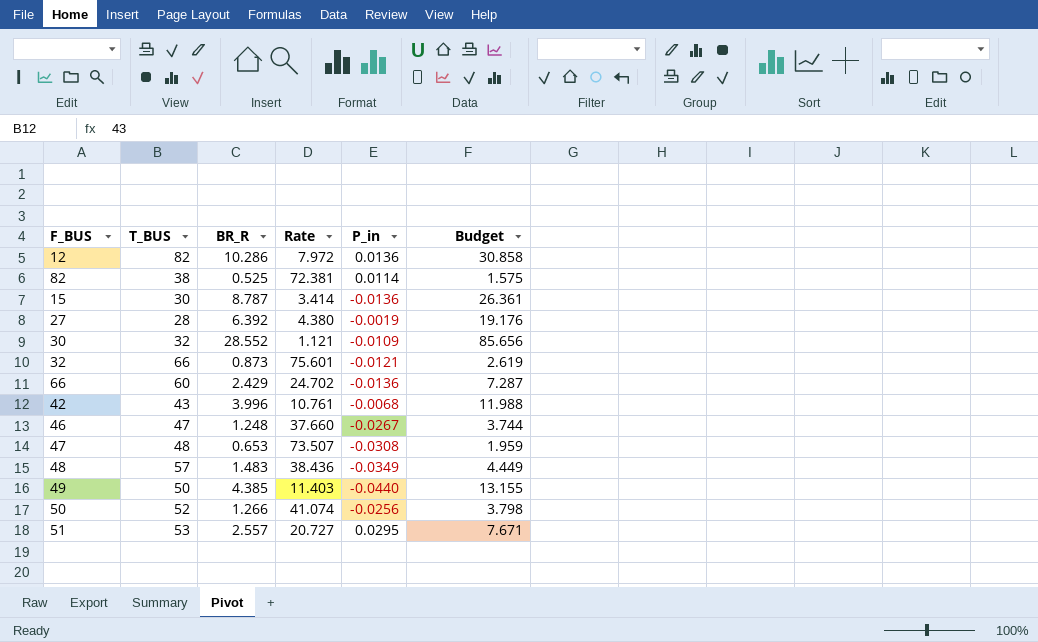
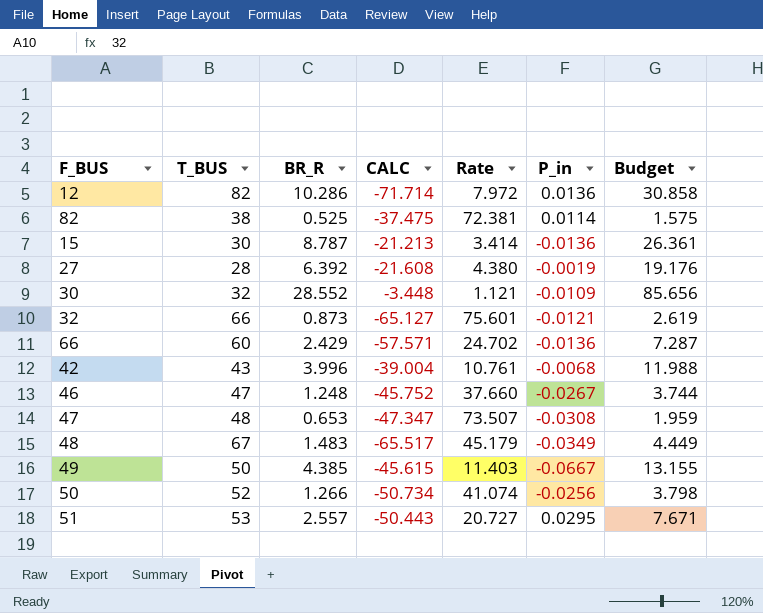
column CALC | formula: none -> [BR_R] - [T_BUS]
48 | T_BUS: 57 -> 67
48 | Rate: 38.436 -> 45.179
49 | P_in: -0.0440 -> -0.0667

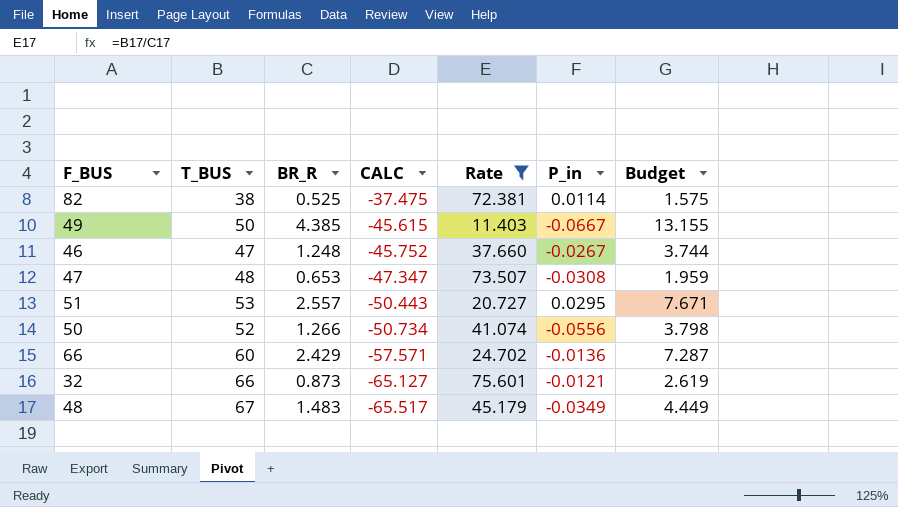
filter: none -> Rate >= 11.403
row order: none -> CALC descending
50 | P_in: -0.0256 -> -0.0556

